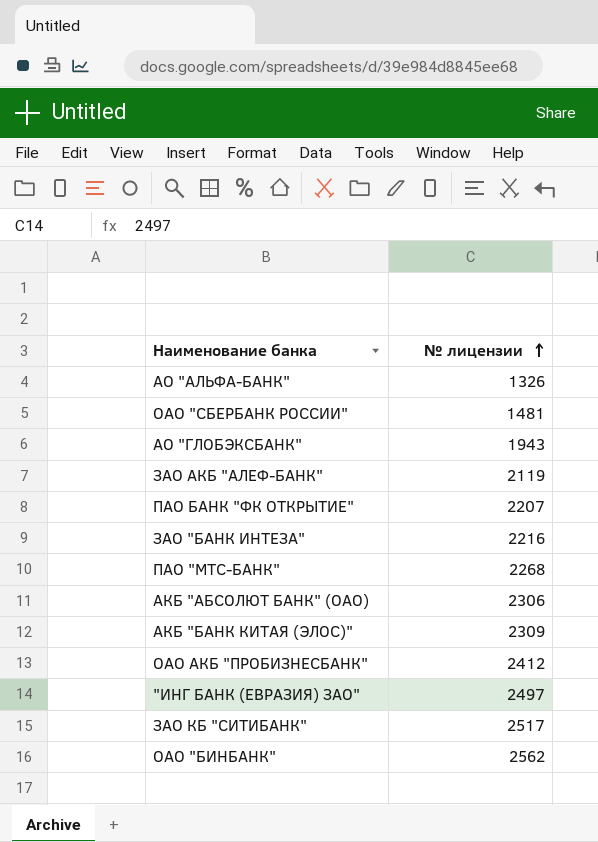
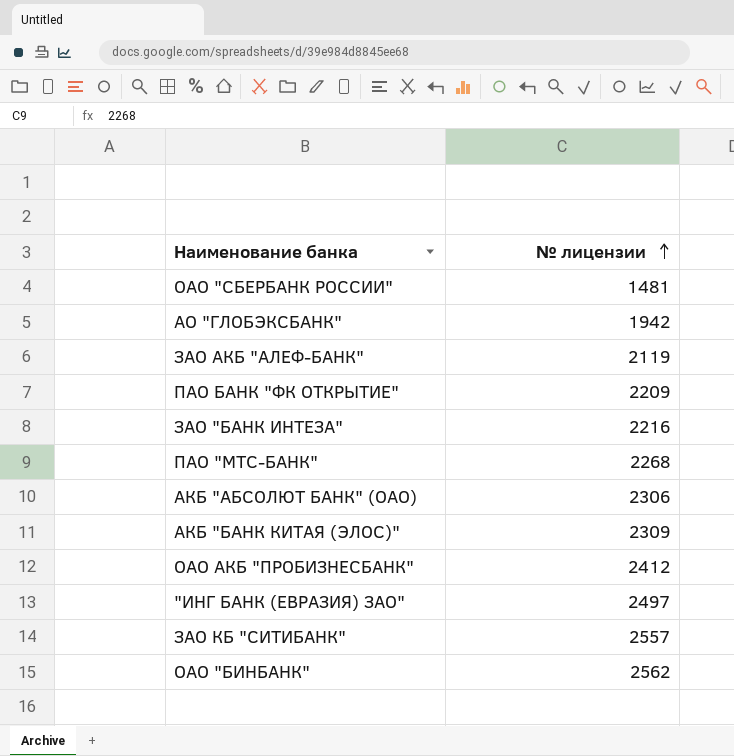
row АО "АЛЬФА-БАНК": 1326 -> none
АО "ГЛОБЭКСБАНК" | № лицензии: 1943 -> 1942
ПАО БАНК "ФК ОТКРЫТИЕ" | № лицензии: 2207 -> 2209
ЗАО КБ "СИТИБАНК" | № лицензии: 2517 -> 2557

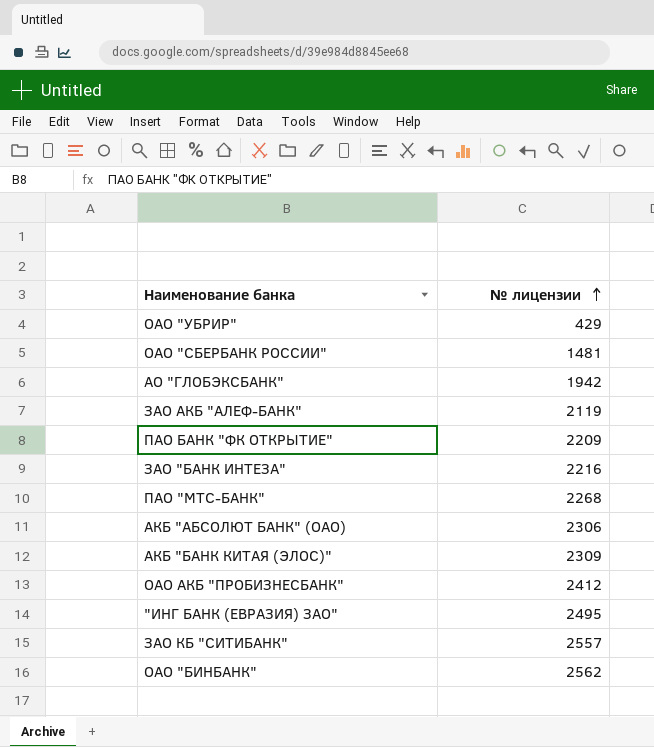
row ОАО "УБРИР": none -> 429
"ИНГ БАНК (ЕВРАЗИЯ) ЗАО" | № лицензии: 2497 -> 2495

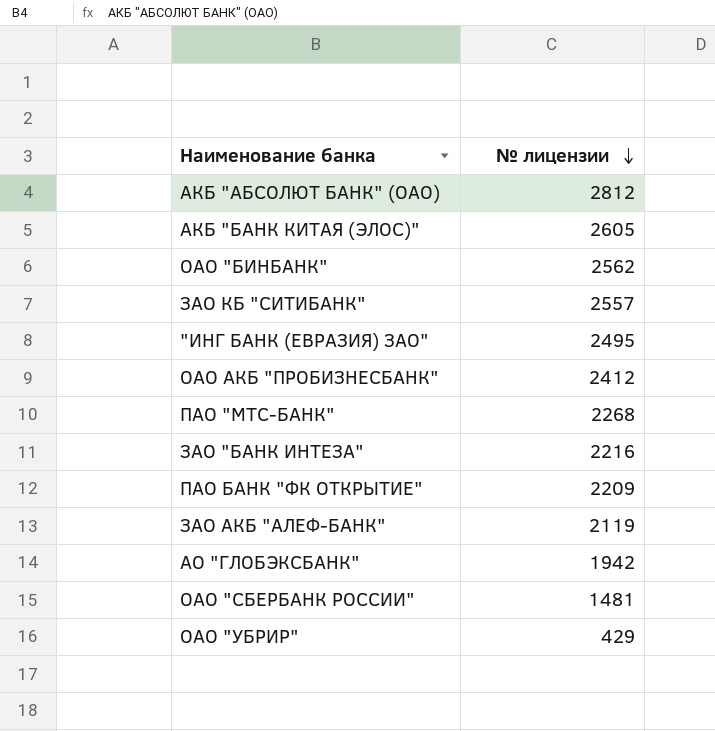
row order: № лицензии ascending -> № лицензии descending
АКБ "АБСОЛЮТ БАНК" (ОАО) | № лицензии: 2306 -> 2812
АКБ "БАНК КИТАЯ (ЭЛОС)" | № лицензии: 2309 -> 2605

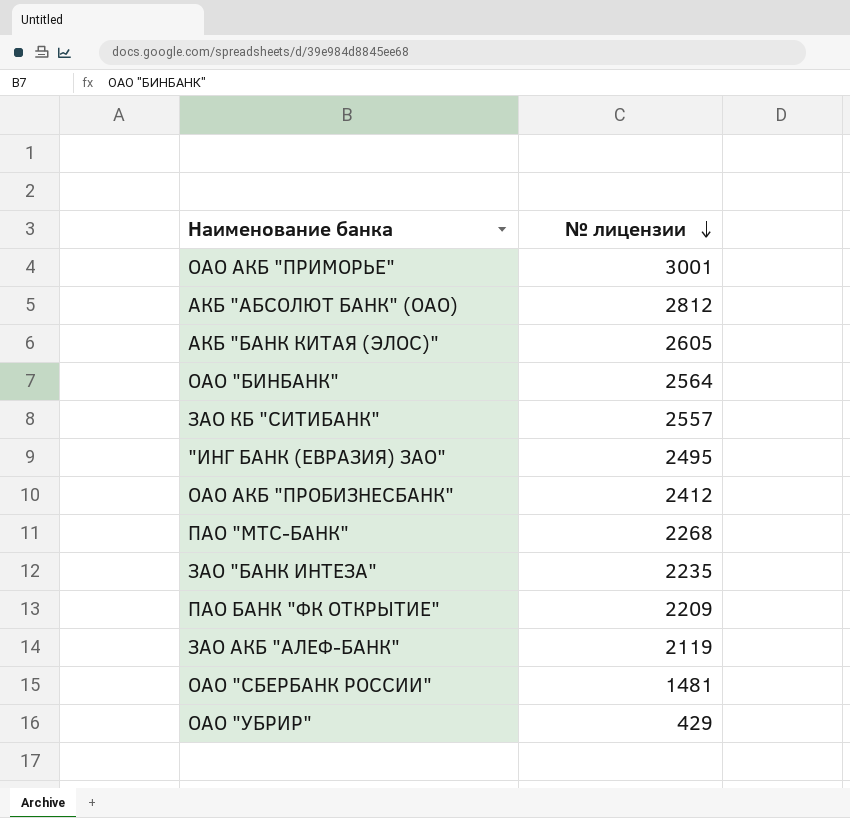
row АО "ГЛОБЭКСБАНК": 1942 -> none
row ОАО АКБ "ПРИМОРЬЕ": none -> 3001
ОАО "БИНБАНК" | № лицензии: 2562 -> 2564
ЗАО "БАНК ИНТЕЗА" | № лицензии: 2216 -> 2235

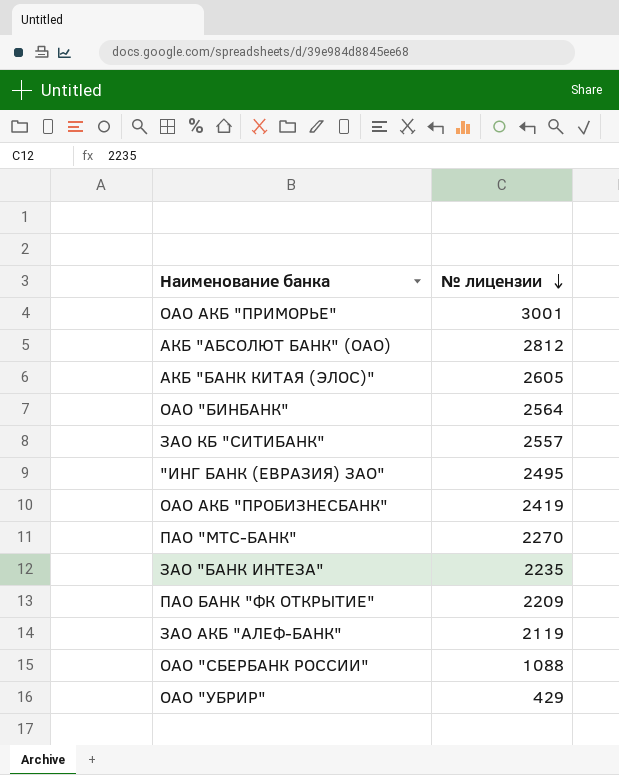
ОАО АКБ "ПРОБИЗНЕСБАНК" | № лицензии: 2412 -> 2419
ПАО "МТС-БАНК" | № лицензии: 2268 -> 2270
ОАО "СБЕРБАНК РОССИИ" | № лицензии: 1481 -> 1088

